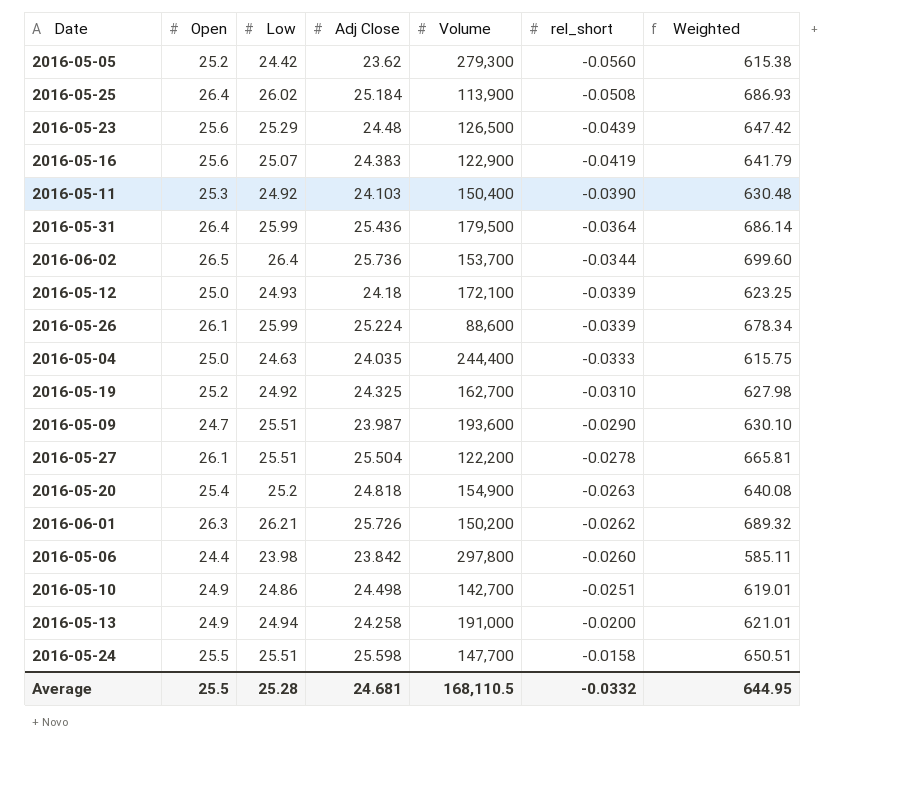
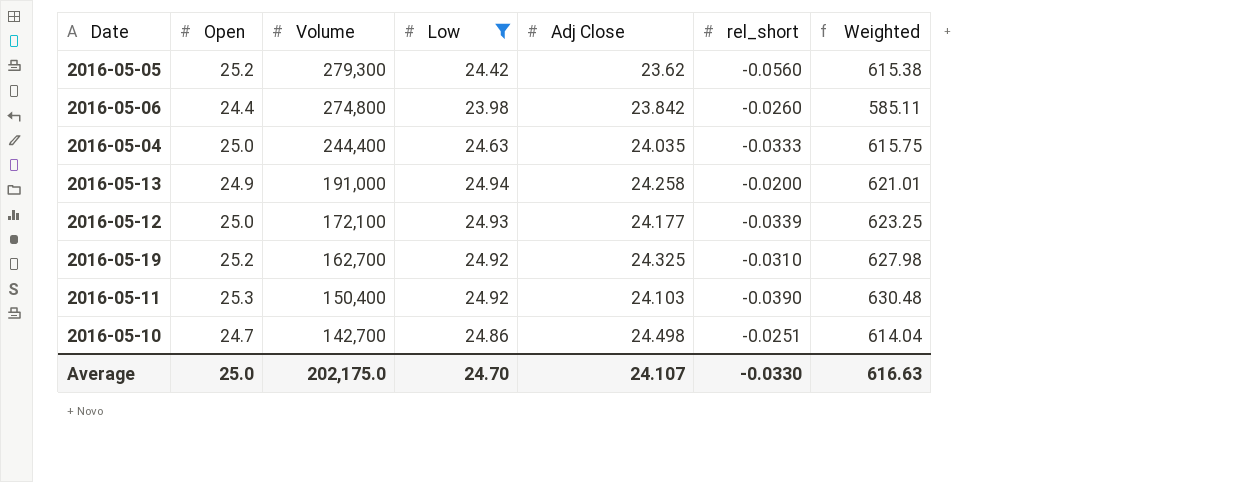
filter: none -> Low <= 24.94
row order: rel_short ascending -> Volume descending
column Volume | position: 5 -> 3
2016-05-06 | Volume: 297,800 -> 274,800
2016-05-12 | Adj Close: 24.18 -> 24.177
2016-05-10 | Open: 24.9 -> 24.7
2016-05-10 | Weighted: 619.01 -> 614.04
Average | Open: 25.5 -> 25.0
Average | Volume: 168,110.5 -> 202,175.0
Average | Low: 25.28 -> 24.70
Average | Adj Close: 24.681 -> 24.107
Average | rel_short: -0.0332 -> -0.0330
Average | Weighted: 644.95 -> 616.63

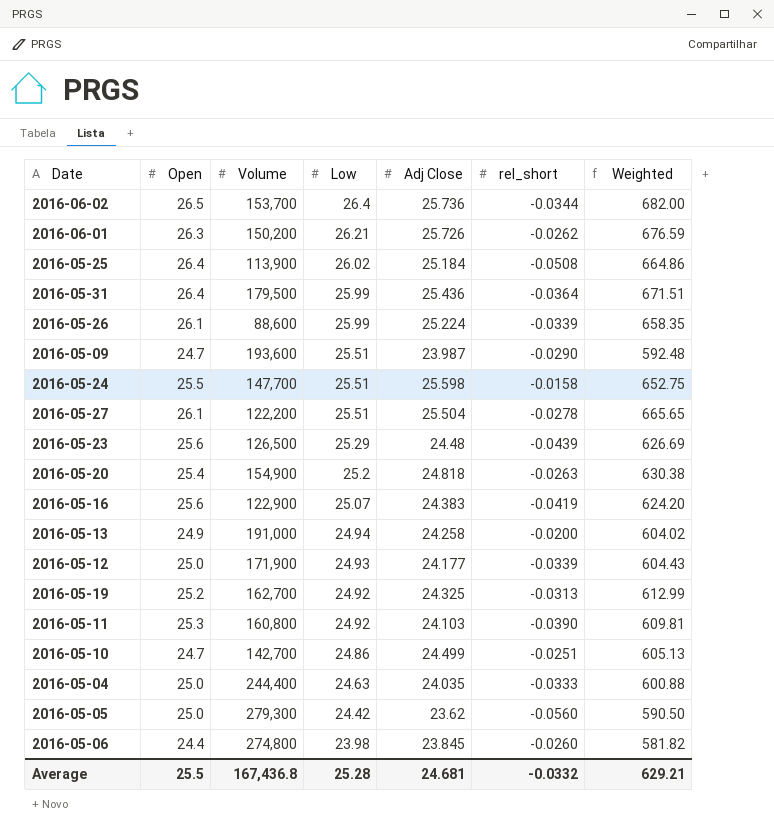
filter: Low <= 24.94 -> none
row order: Volume descending -> Low descending
column Weighted | formula: [Open] * [Low] -> [Open] * [Adj Close]
2016-05-12 | Volume: 172,100 -> 171,900
2016-05-19 | rel_short: -0.0310 -> -0.0313
2016-05-11 | Volume: 150,400 -> 160,800
2016-05-10 | Adj Close: 24.498 -> 24.499
2016-05-05 | Open: 25.2 -> 25.0
2016-05-06 | Adj Close: 23.842 -> 23.845
Average | Open: 25.0 -> 25.5
Average | Volume: 202,175.0 -> 167,436.8
Average | Low: 24.70 -> 25.28
Average | Adj Close: 24.107 -> 24.681
Average | rel_short: -0.0330 -> -0.0332
Average | Weighted: 616.63 -> 629.21

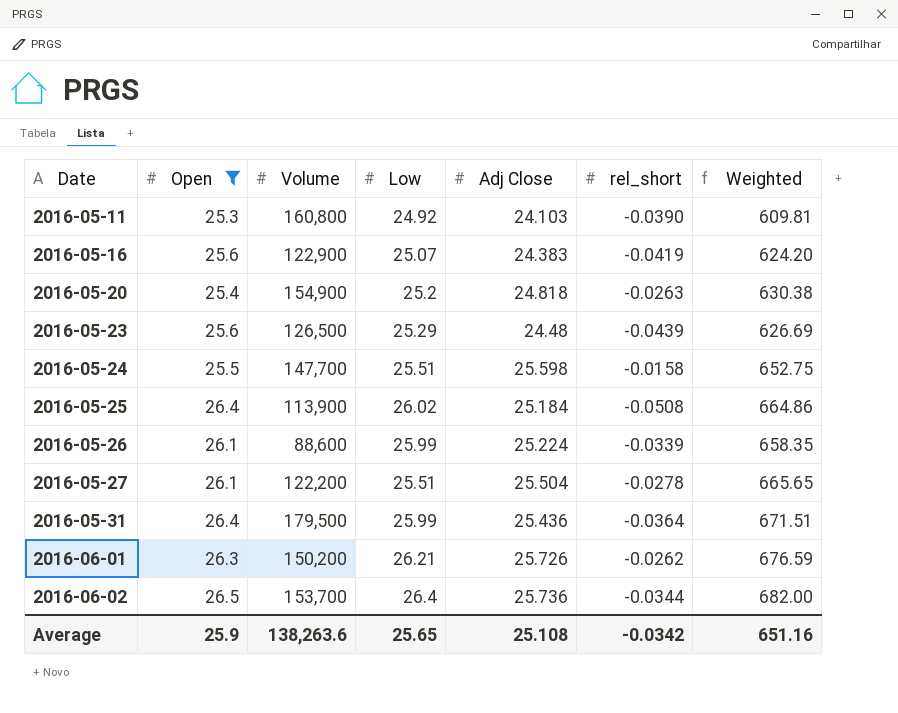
filter: none -> Open >= 25.3
row order: Low descending -> Date ascending
Average | Open: 25.5 -> 25.9
Average | Volume: 167,436.8 -> 138,263.6
Average | Low: 25.28 -> 25.65
Average | Adj Close: 24.681 -> 25.108
Average | rel_short: -0.0332 -> -0.0342
Average | Weighted: 629.21 -> 651.16

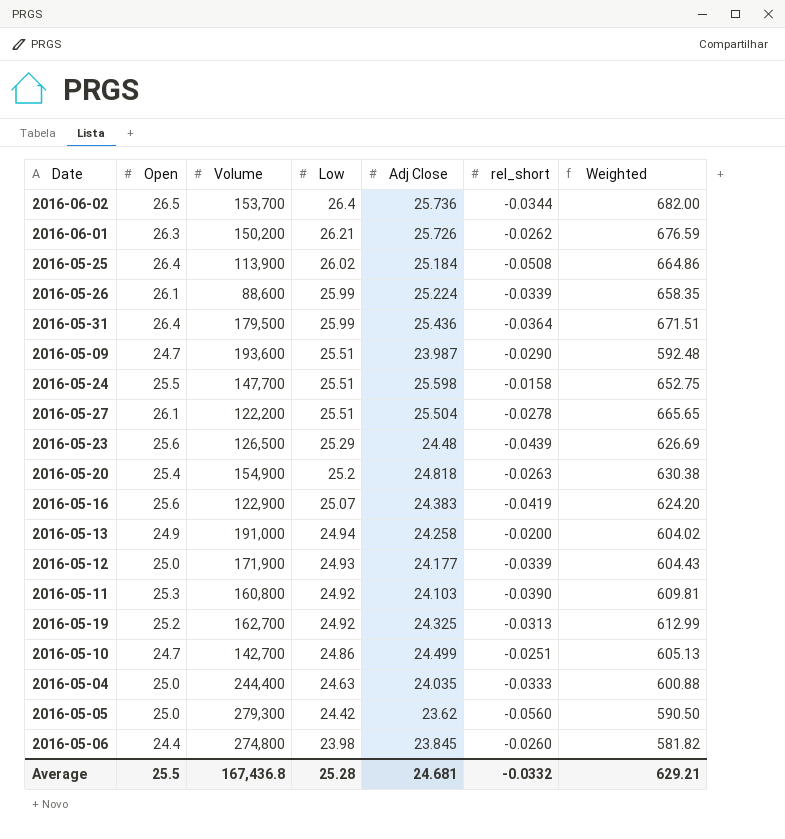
filter: Open >= 25.3 -> none
row order: Date ascending -> Low descending
Average | Open: 25.9 -> 25.5
Average | Volume: 138,263.6 -> 167,436.8
Average | Low: 25.65 -> 25.28
Average | Adj Close: 25.108 -> 24.681
Average | rel_short: -0.0342 -> -0.0332
Average | Weighted: 651.16 -> 629.21

